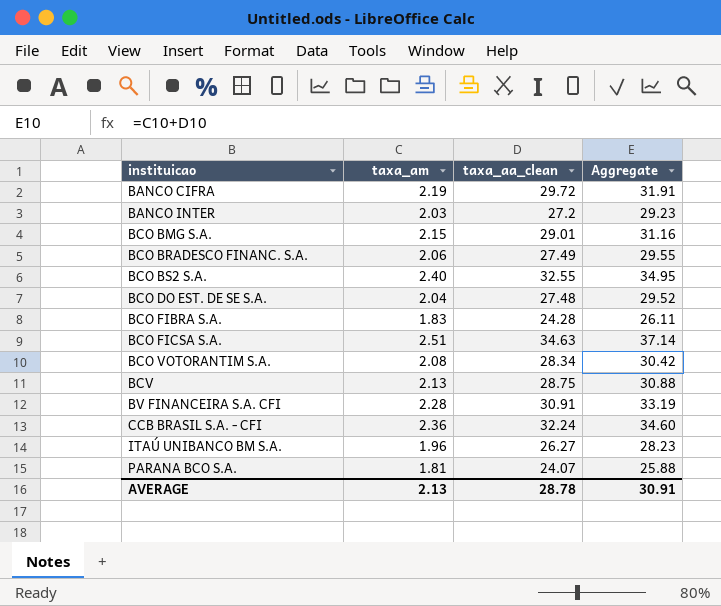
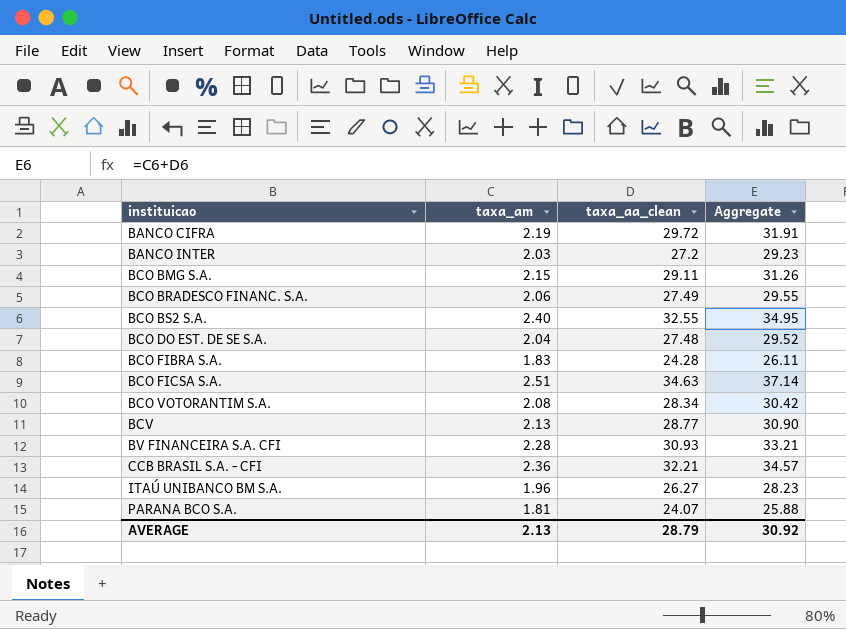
BCO BMG S.A. | taxa_aa_clean: 29.01 -> 29.11
BCO BMG S.A. | Aggregate: 31.16 -> 31.26
BCV | taxa_aa_clean: 28.75 -> 28.77
BCV | Aggregate: 30.88 -> 30.90
BV FINANCEIRA S.A. CFI | taxa_aa_clean: 30.91 -> 30.93
BV FINANCEIRA S.A. CFI | Aggregate: 33.19 -> 33.21
CCB BRASIL S.A. - CFI | taxa_aa_clean: 32.24 -> 32.21
CCB BRASIL S.A. - CFI | Aggregate: 34.60 -> 34.57
AVERAGE | taxa_aa_clean: 28.78 -> 28.79
AVERAGE | Aggregate: 30.91 -> 30.92

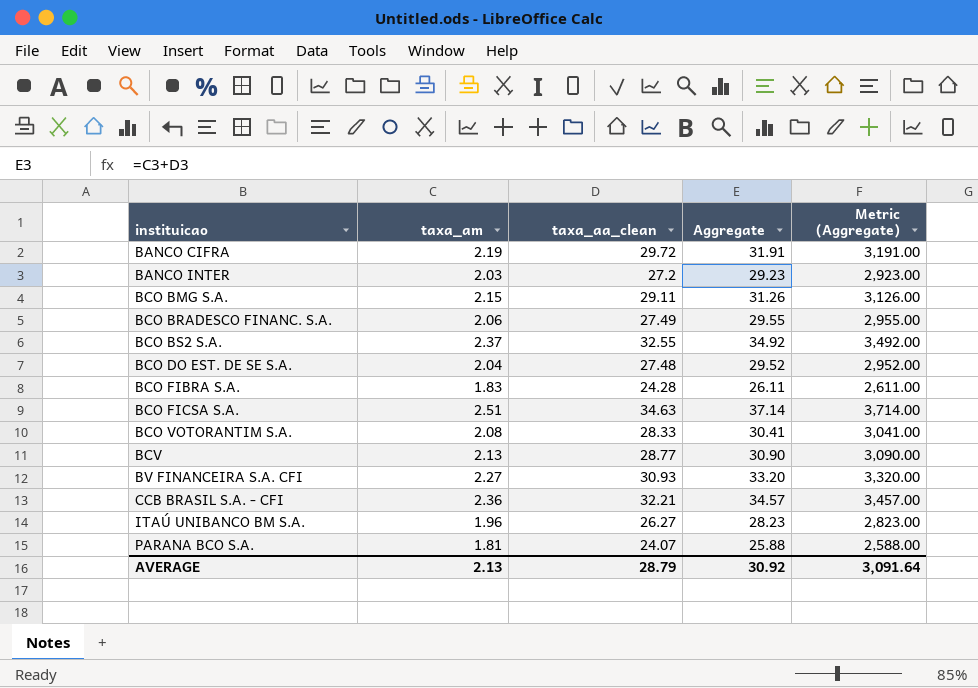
column Metric (Aggregate) | formula: none -> [Aggregate] * 100
BCO BS2 S.A. | taxa_am: 2.40 -> 2.37
BCO BS2 S.A. | Aggregate: 34.95 -> 34.92
BCO VOTORANTIM S.A. | taxa_aa_clean: 28.34 -> 28.33
BCO VOTORANTIM S.A. | Aggregate: 30.42 -> 30.41
BV FINANCEIRA S.A. CFI | taxa_am: 2.28 -> 2.27
BV FINANCEIRA S.A. CFI | Aggregate: 33.21 -> 33.20

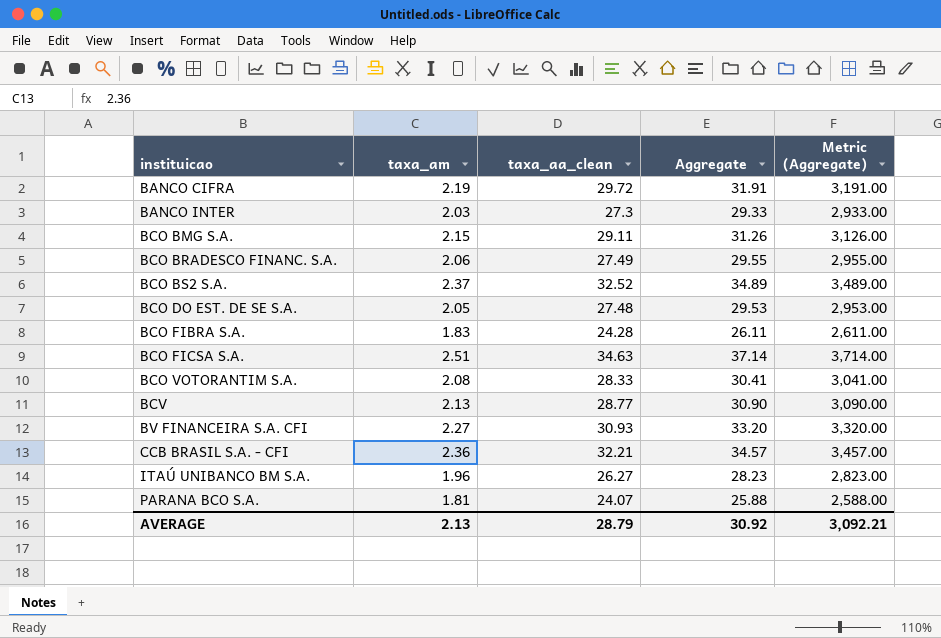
BANCO INTER | taxa_aa_clean: 27.2 -> 27.3
BANCO INTER | Aggregate: 29.23 -> 29.33
BANCO INTER | Metric (Aggregate): 2,923.00 -> 2,933.00
BCO BS2 S.A. | taxa_aa_clean: 32.55 -> 32.52
BCO BS2 S.A. | Aggregate: 34.92 -> 34.89
BCO BS2 S.A. | Metric (Aggregate): 3,492.00 -> 3,489.00
BCO DO EST. DE SE S.A. | taxa_am: 2.04 -> 2.05
BCO DO EST. DE SE S.A. | Aggregate: 29.52 -> 29.53
BCO DO EST. DE SE S.A. | Metric (Aggregate): 2,952.00 -> 2,953.00
AVERAGE | Metric (Aggregate): 3,091.64 -> 3,092.21

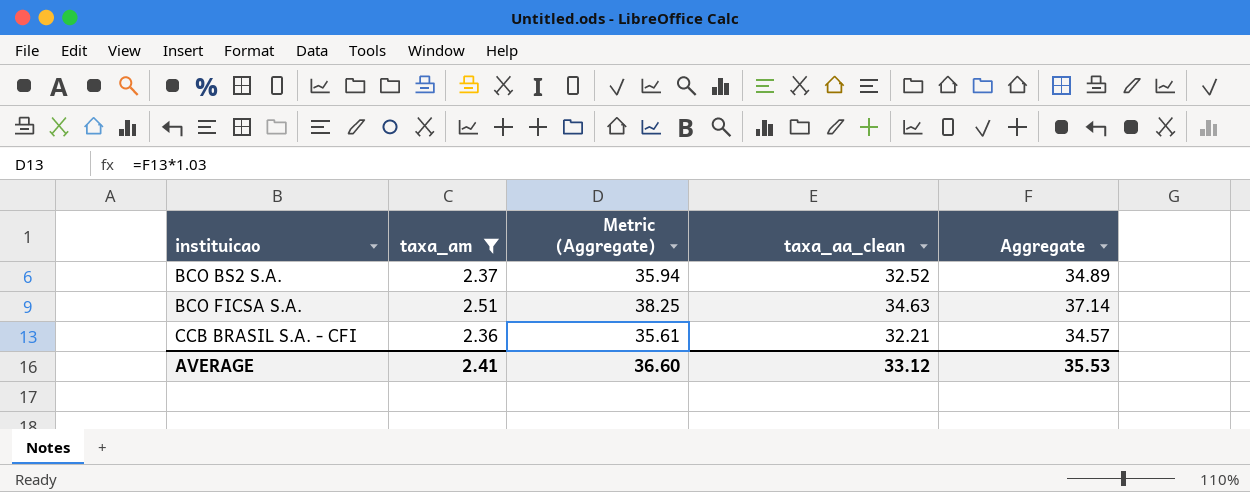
filter: none -> taxa_am >= 2.36
column Metric (Aggregate) | formula: [Aggregate] * 100 -> [Aggregate] * 1.03
column Metric (Aggregate) | position: 5 -> 3
AVERAGE | taxa_am: 2.13 -> 2.41
AVERAGE | Metric (Aggregate): 3,092.21 -> 36.60
AVERAGE | taxa_aa_clean: 28.79 -> 33.12
AVERAGE | Aggregate: 30.92 -> 35.53

